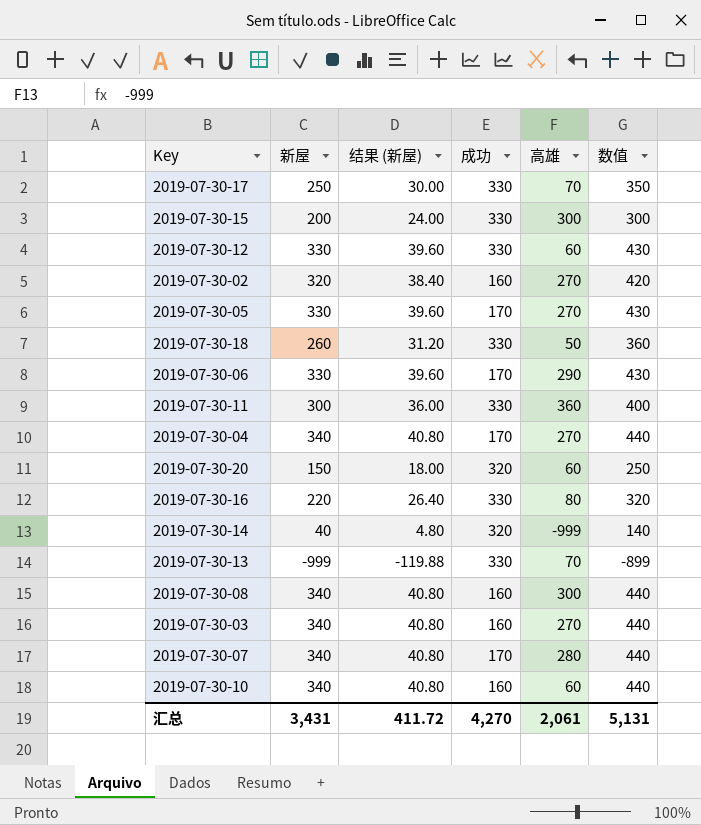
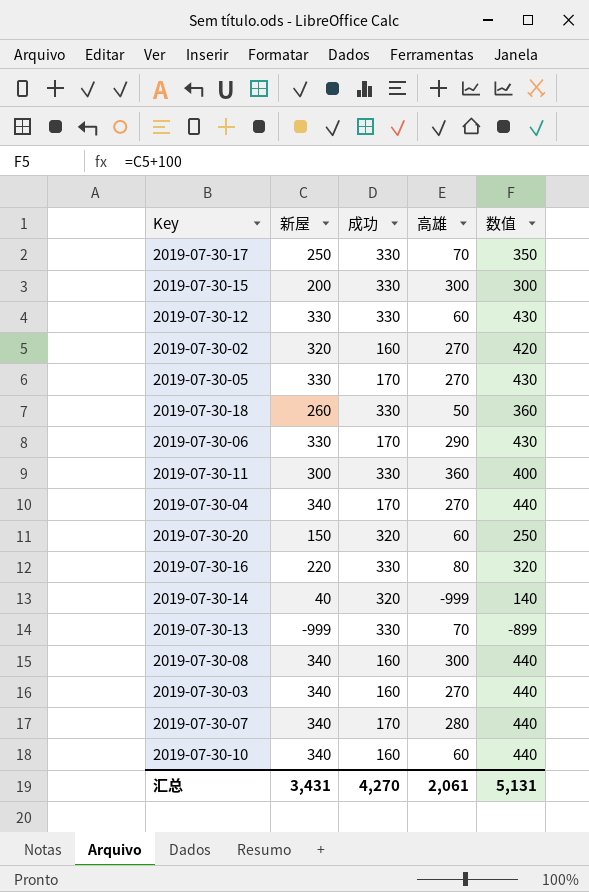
column 结果 (新屋) | formula: [新屋] * 0.12 -> none

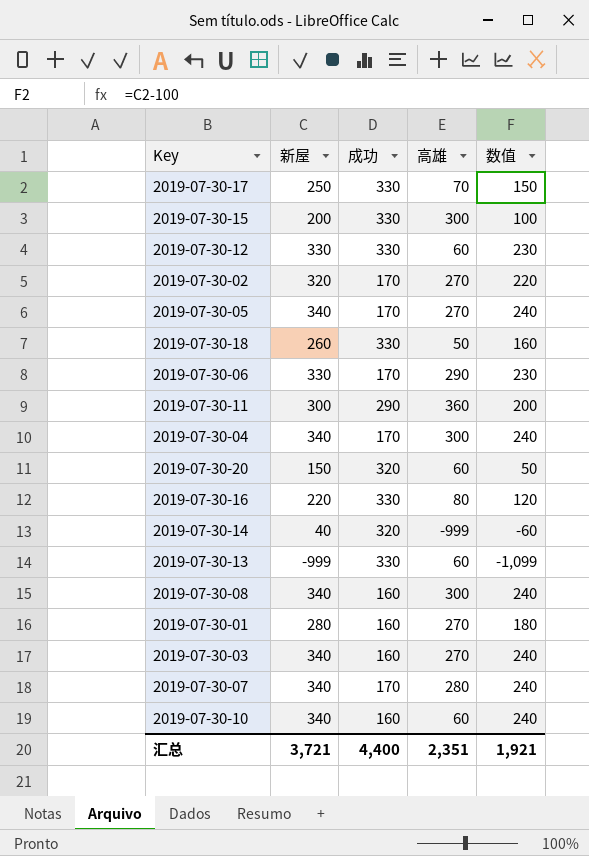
column 数值 | formula: [新屋] + 100 -> [新屋] - 100
2019-07-30-02 | 成功: 160 -> 170
2019-07-30-05 | 新屋: 330 -> 340
2019-07-30-11 | 成功: 330 -> 290
2019-07-30-04 | 高雄: 270 -> 300
2019-07-30-13 | 高雄: 70 -> 60
row 2019-07-30-01: none -> 280 | 160 | 270 | 180
汇总 | 新屋: 3,431 -> 3,721
汇总 | 成功: 4,270 -> 4,400
汇总 | 高雄: 2,061 -> 2,351
汇总 | 数值: 5,131 -> 1,921

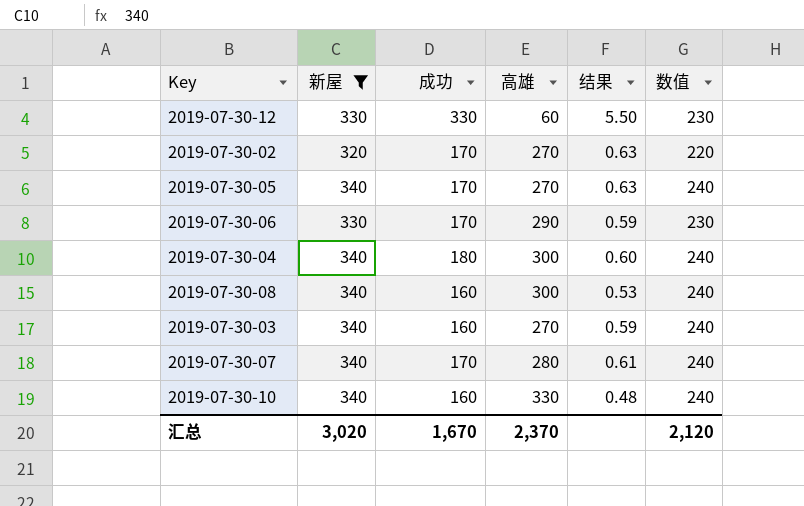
filter: none -> 新屋 >= 320
column 结果 | formula: none -> [成功] / [高雄]
2019-07-30-04 | 成功: 170 -> 180
2019-07-30-10 | 高雄: 60 -> 330
汇总 | 新屋: 3,721 -> 3,020
汇总 | 成功: 4,400 -> 1,670
汇总 | 高雄: 2,351 -> 2,370
汇总 | 数值: 1,921 -> 2,120

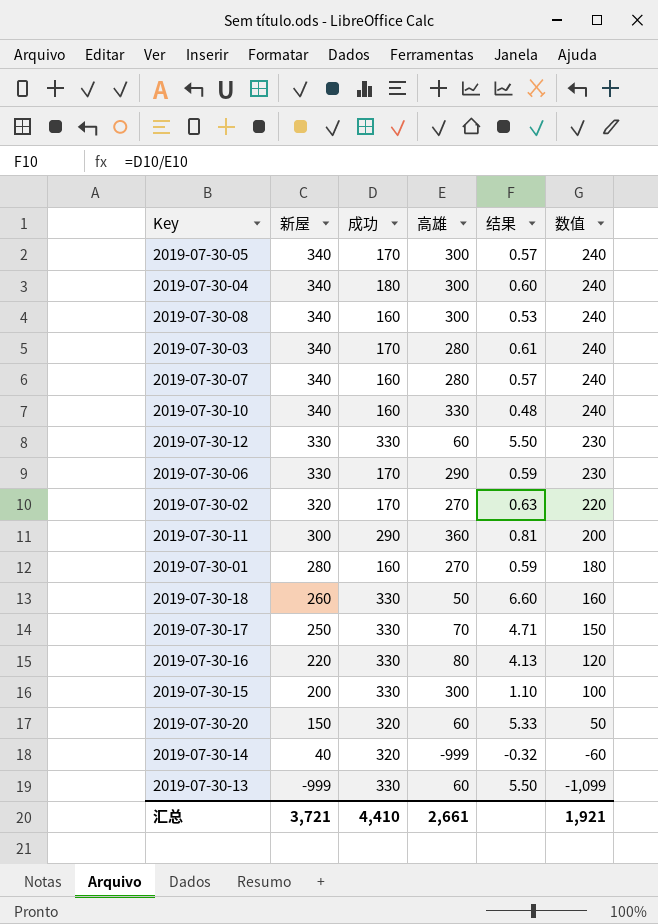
filter: 新屋 >= 320 -> none
row order: none -> 新屋 descending
2019-07-30-05 | 高雄: 270 -> 300
2019-07-30-05 | 结果: 0.63 -> 0.57
2019-07-30-03 | 成功: 160 -> 170
2019-07-30-03 | 高雄: 270 -> 280
2019-07-30-03 | 结果: 0.59 -> 0.61
2019-07-30-07 | 成功: 170 -> 160
2019-07-30-07 | 结果: 0.61 -> 0.57
汇总 | 新屋: 3,020 -> 3,721
汇总 | 成功: 1,670 -> 4,410
汇总 | 高雄: 2,370 -> 2,661
汇总 | 数值: 2,120 -> 1,921

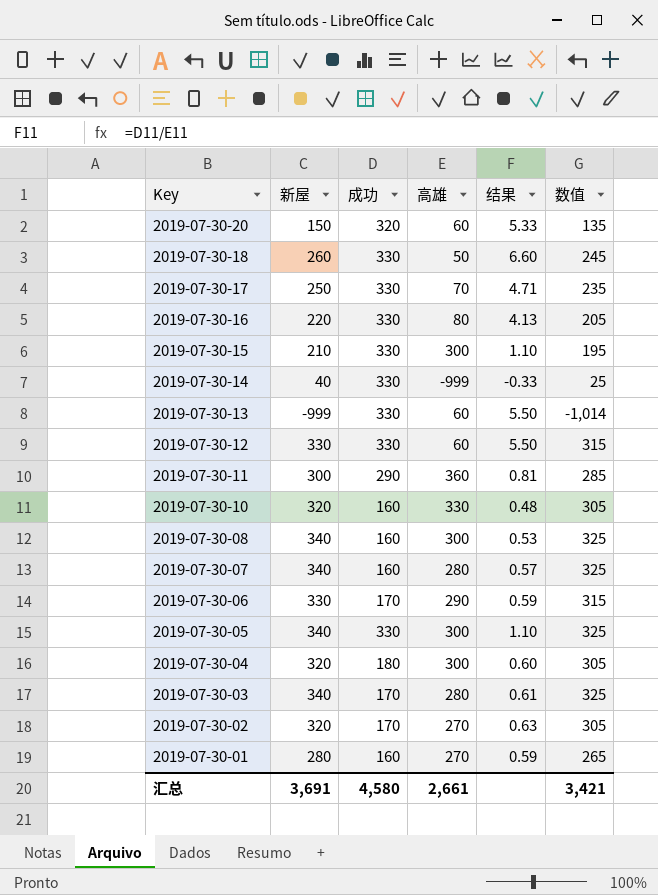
row order: 新屋 descending -> Key descending
column 数值 | formula: [新屋] - 100 -> [新屋] - 15
2019-07-30-15 | 新屋: 200 -> 210
2019-07-30-14 | 成功: 320 -> 330
2019-07-30-14 | 结果: -0.32 -> -0.33
2019-07-30-10 | 新屋: 340 -> 320
2019-07-30-05 | 成功: 170 -> 330
2019-07-30-05 | 结果: 0.57 -> 1.10
2019-07-30-04 | 新屋: 340 -> 320
汇总 | 新屋: 3,721 -> 3,691
汇总 | 成功: 4,410 -> 4,580
汇总 | 数值: 1,921 -> 3,421

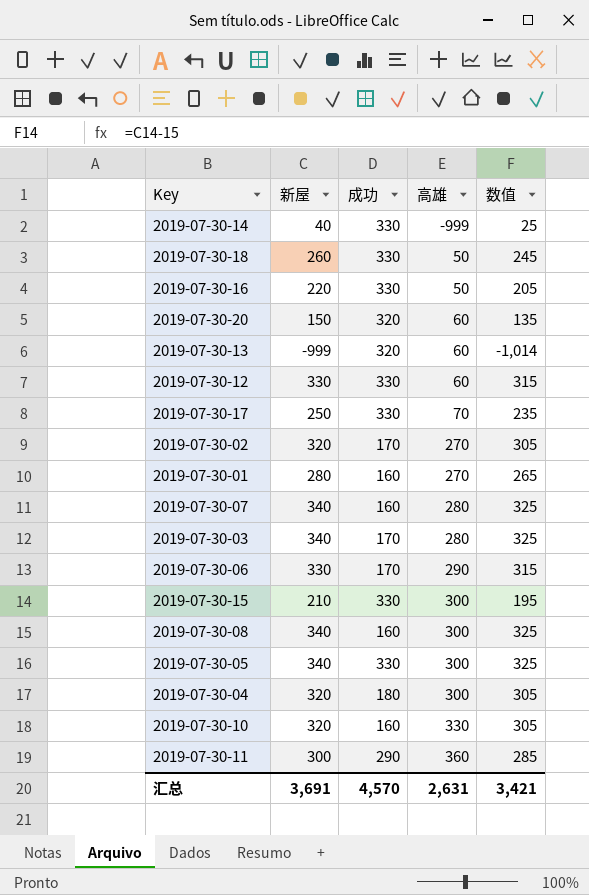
row order: Key descending -> 高雄 ascending
column 结果 | formula: [成功] / [高雄] -> none
2019-07-30-16 | 高雄: 80 -> 50
2019-07-30-13 | 成功: 330 -> 320
汇总 | 成功: 4,580 -> 4,570
汇总 | 高雄: 2,661 -> 2,631

